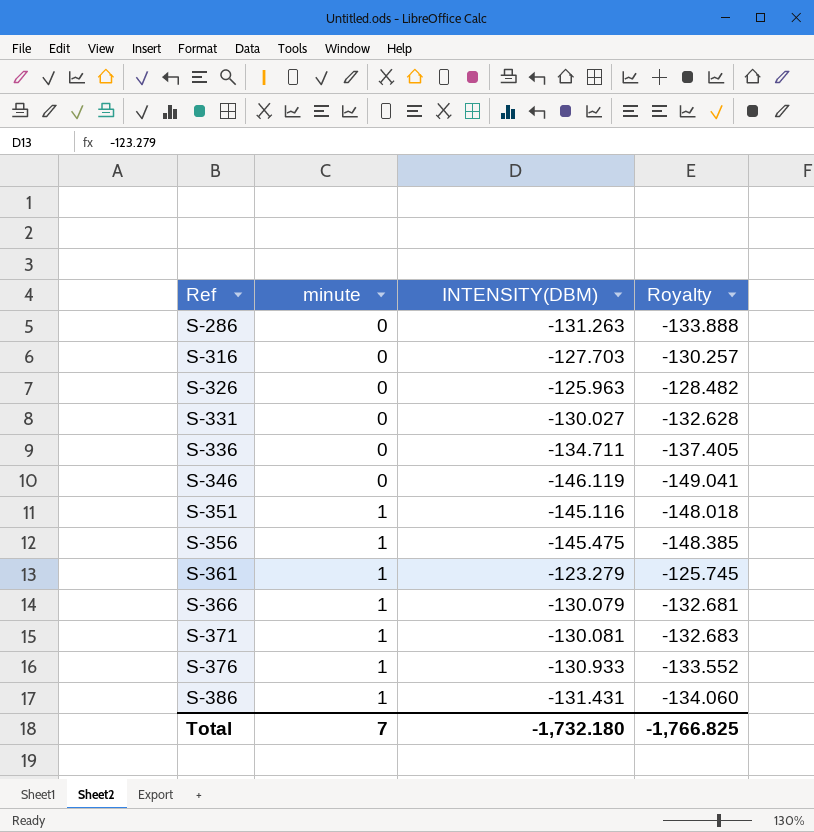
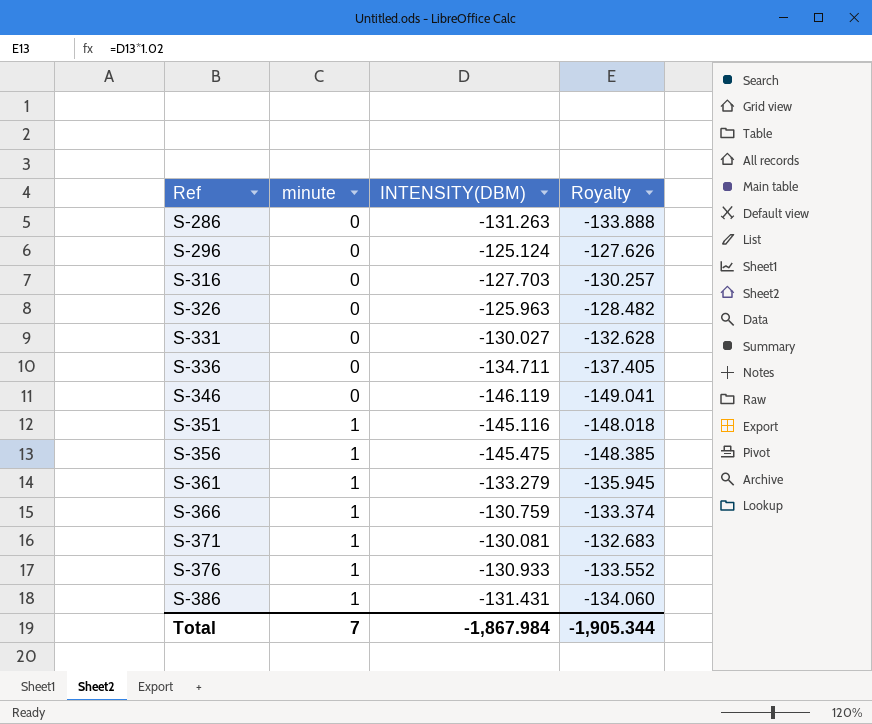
row S-296: none -> 0 | -125.124 | -127.626
S-361 | INTENSITY(DBM): -123.279 -> -133.279
S-361 | Royalty: -125.745 -> -135.945
S-366 | INTENSITY(DBM): -130.079 -> -130.759
S-366 | Royalty: -132.681 -> -133.374
Total | INTENSITY(DBM): -1,732.180 -> -1,867.984
Total | Royalty: -1,766.825 -> -1,905.344

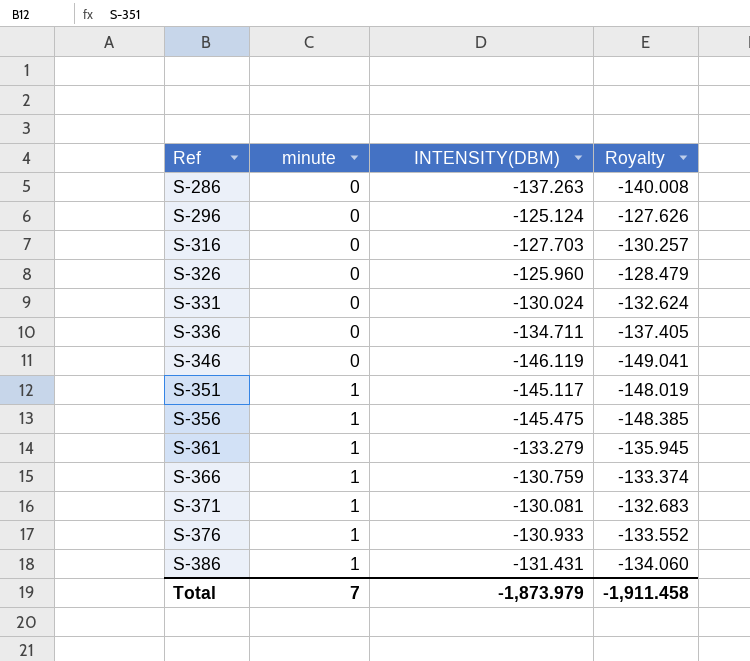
S-286 | INTENSITY(DBM): -131.263 -> -137.263
S-286 | Royalty: -133.888 -> -140.008
S-326 | INTENSITY(DBM): -125.963 -> -125.960
S-326 | Royalty: -128.482 -> -128.479
S-331 | INTENSITY(DBM): -130.027 -> -130.024
S-331 | Royalty: -132.628 -> -132.624
S-351 | INTENSITY(DBM): -145.116 -> -145.117
S-351 | Royalty: -148.018 -> -148.019
Total | INTENSITY(DBM): -1,867.984 -> -1,873.979
Total | Royalty: -1,905.344 -> -1,911.458

